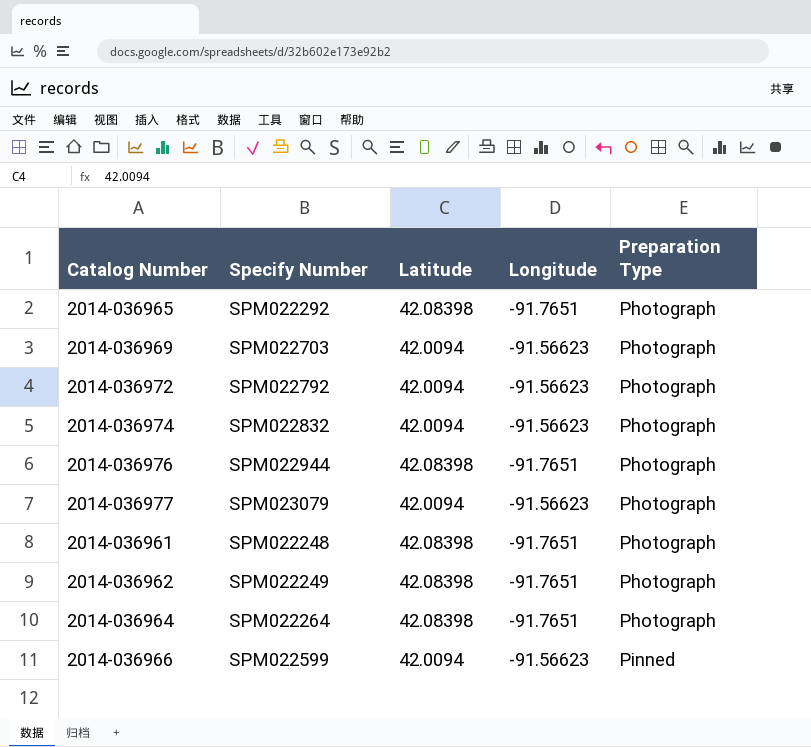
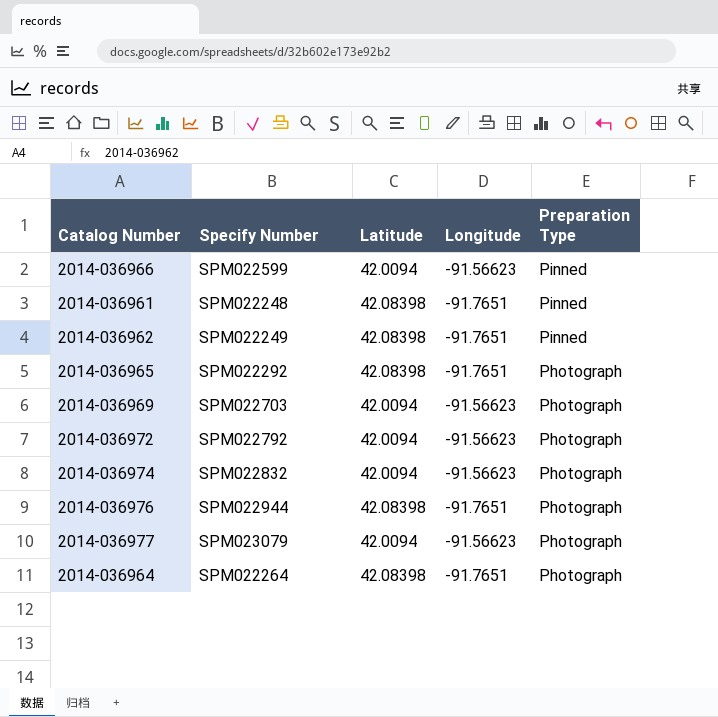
row order: Preparation Type ascending -> Preparation Type descending
2014-036961 | Preparation Type: Photograph -> Pinned
2014-036962 | Preparation Type: Photograph -> Pinned

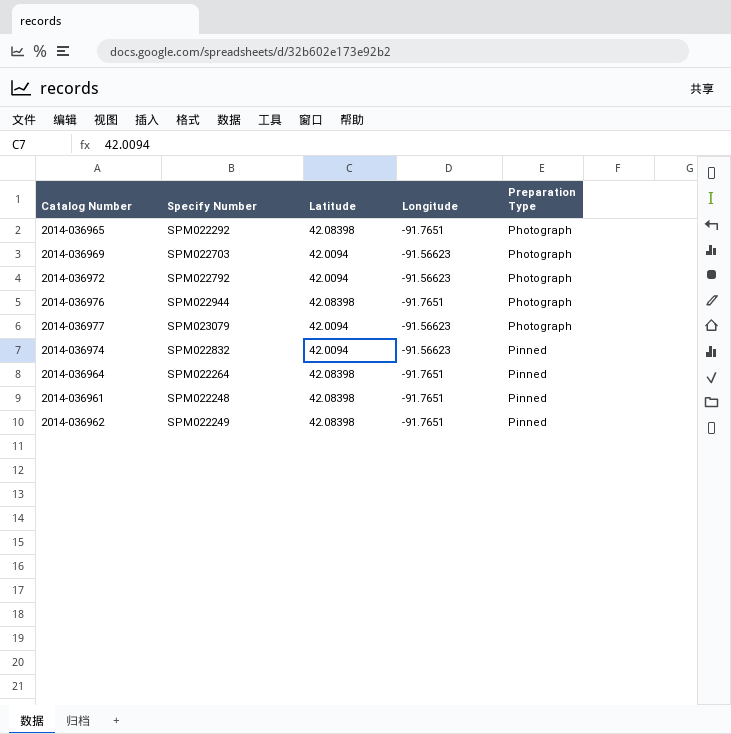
row order: Preparation Type descending -> Preparation Type ascending
row 2014-036966: SPM022599 | 42.0094 | -91.56623 | Pinned -> none
2014-036974 | Preparation Type: Photograph -> Pinned
2014-036964 | Preparation Type: Photograph -> Pinned

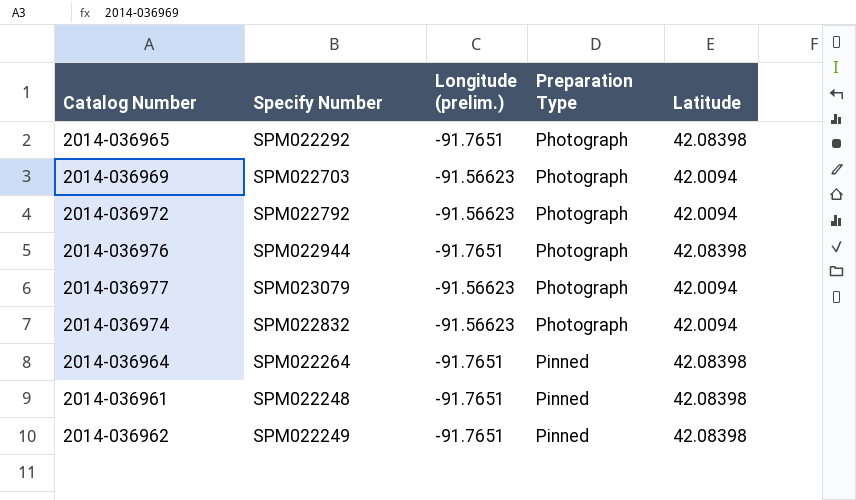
column name: Longitude -> Longitude (prelim.)
column Latitude | position: 3 -> 5
2014-036974 | Preparation Type: Pinned -> Photograph

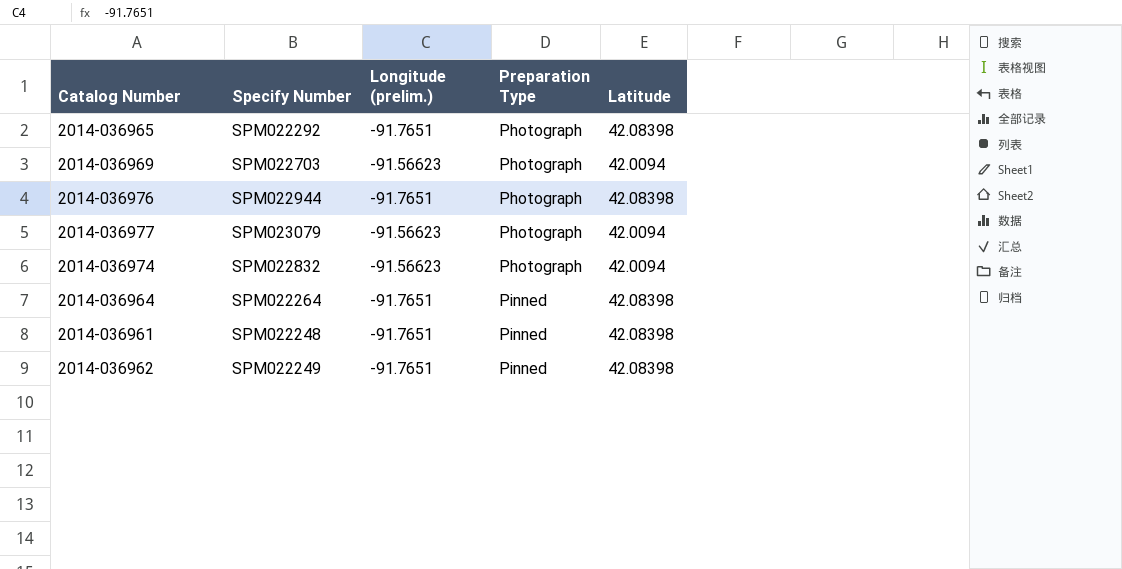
row 2014-036972: SPM022792 | -91.56623 | Photograph | 42.0094 -> none

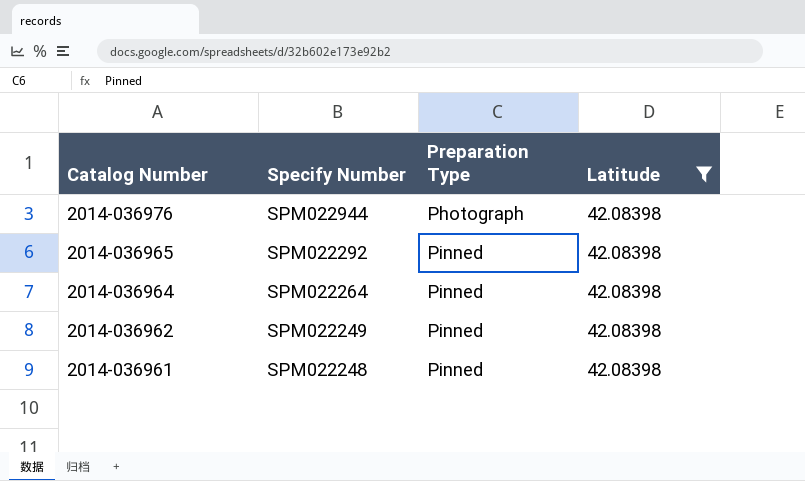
filter: none -> Latitude = 42.08398
row order: Preparation Type ascending -> Catalog Number descending
column Longitude (prelim.) | position: 3 -> none
2014-036965 | Preparation Type: Photograph -> Pinned

